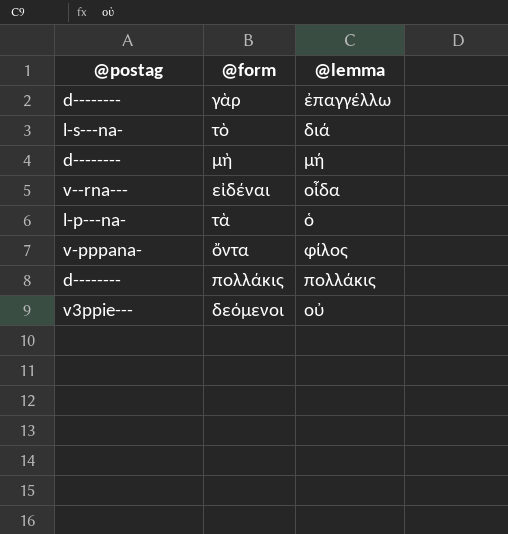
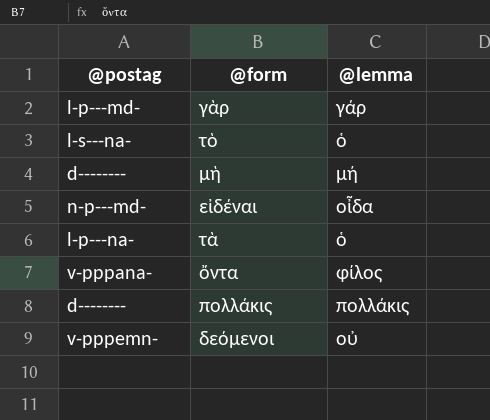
γὰρ | @postag: d-------- -> l-p---md-
γὰρ | @lemma: ἐπαγγέλλω -> γάρ
τὸ | @lemma: διά -> ὁ
εἰδέναι | @postag: v--rna--- -> n-p---md-
δεόμενοι | @postag: v3ppie--- -> v-pppemn-

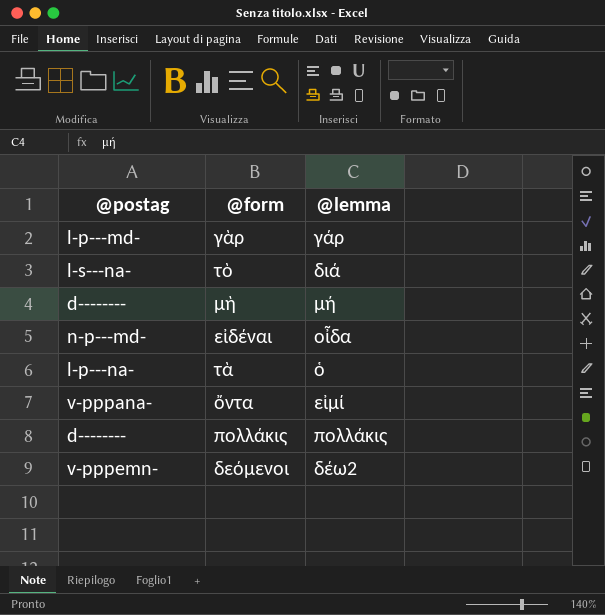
τὸ | @lemma: ὁ -> διά
ὄντα | @lemma: φίλος -> εἰμί
δεόμενοι | @lemma: οὐ -> δέω2

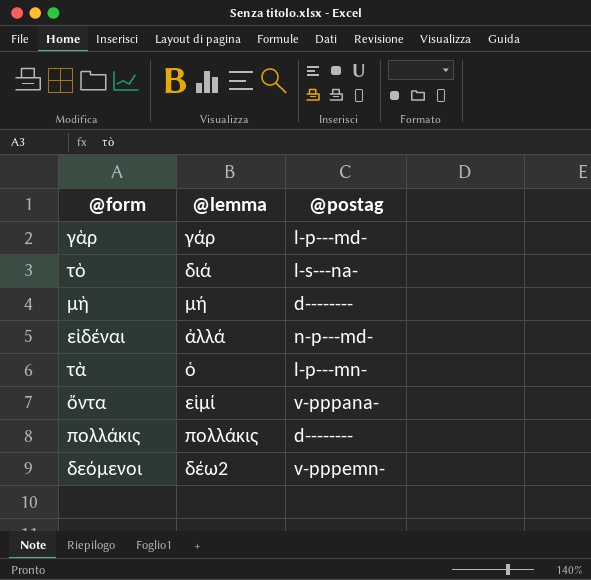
column @postag | position: 1 -> 3
εἰδέναι | @lemma: οἶδα -> ἀλλά
τὰ | @postag: l-p---na- -> l-p---mn-

